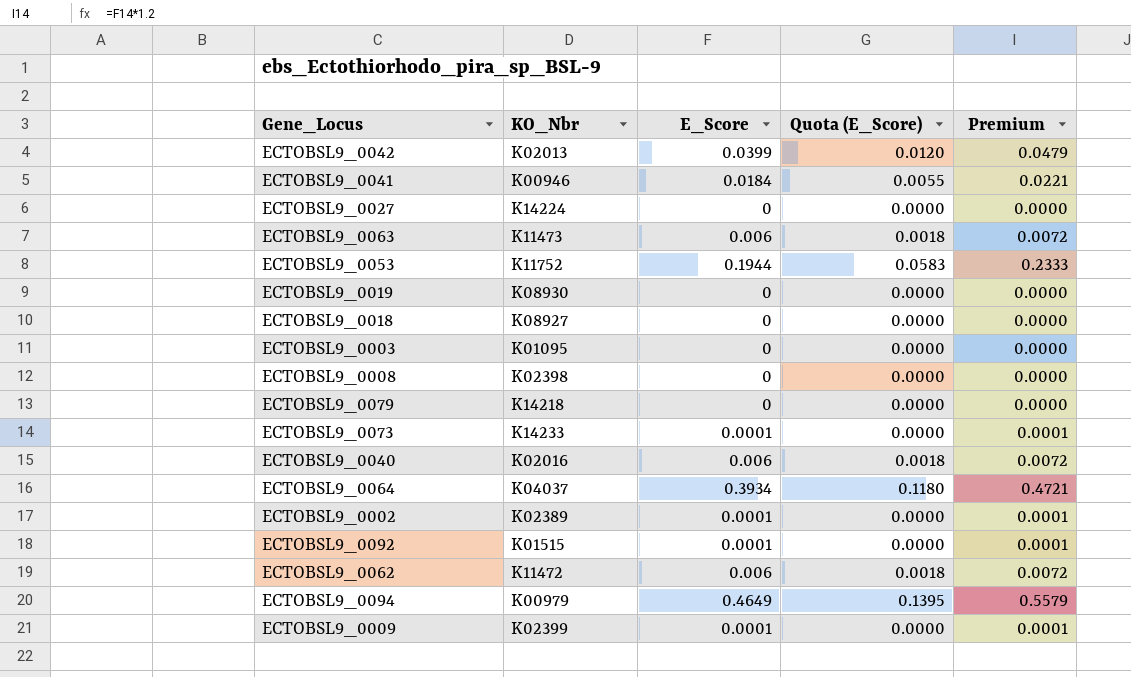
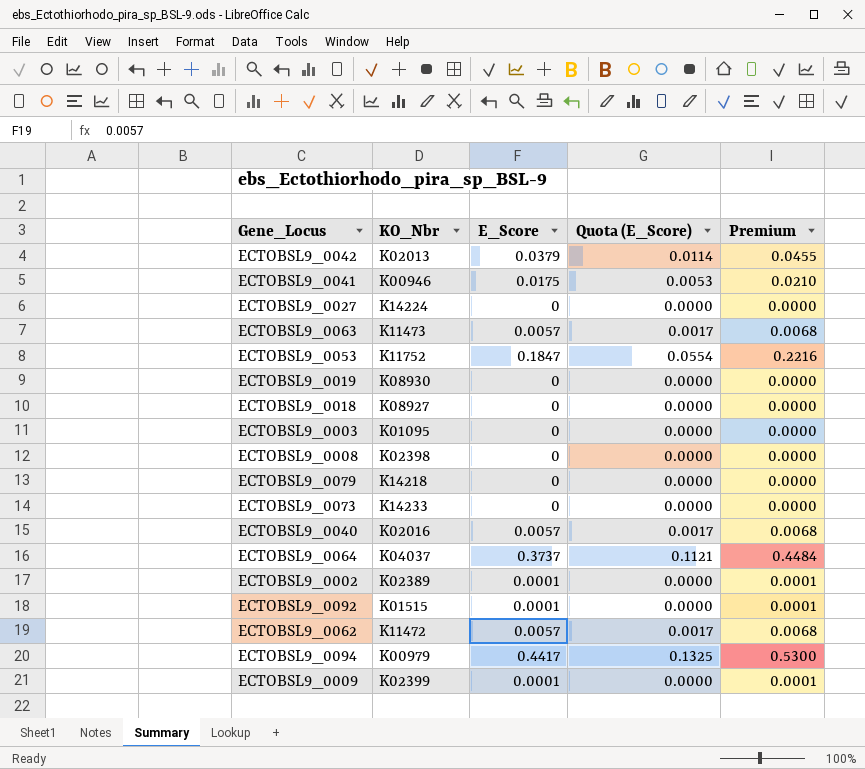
ECTOBSL9_0042 | E_Score: 0.0399 -> 0.0379
ECTOBSL9_0042 | Quota (E_Score): 0.0120 -> 0.0114
ECTOBSL9_0042 | Premium: 0.0479 -> 0.0455
ECTOBSL9_0041 | E_Score: 0.0184 -> 0.0175
ECTOBSL9_0041 | Quota (E_Score): 0.0055 -> 0.0053
ECTOBSL9_0041 | Premium: 0.0221 -> 0.0210
ECTOBSL9_0063 | E_Score: 0.006 -> 0.0057
ECTOBSL9_0063 | Quota (E_Score): 0.0018 -> 0.0017
ECTOBSL9_0063 | Premium: 0.0072 -> 0.0068
ECTOBSL9_0053 | E_Score: 0.1944 -> 0.1847
ECTOBSL9_0053 | Quota (E_Score): 0.0583 -> 0.0554
ECTOBSL9_0053 | Premium: 0.2333 -> 0.2216
ECTOBSL9_0073 | E_Score: 0.0001 -> 0
ECTOBSL9_0073 | Premium: 0.0001 -> 0.0000
ECTOBSL9_0040 | E_Score: 0.006 -> 0.0057
ECTOBSL9_0040 | Quota (E_Score): 0.0018 -> 0.0017
ECTOBSL9_0040 | Premium: 0.0072 -> 0.0068
ECTOBSL9_0064 | E_Score: 0.3934 -> 0.3737
ECTOBSL9_0064 | Quota (E_Score): 0.1180 -> 0.1121
ECTOBSL9_0064 | Premium: 0.4721 -> 0.4484
ECTOBSL9_0062 | E_Score: 0.006 -> 0.0057
ECTOBSL9_0062 | Quota (E_Score): 0.0018 -> 0.0017
ECTOBSL9_0062 | Premium: 0.0072 -> 0.0068
ECTOBSL9_0094 | E_Score: 0.4649 -> 0.4417
ECTOBSL9_0094 | Quota (E_Score): 0.1395 -> 0.1325
ECTOBSL9_0094 | Premium: 0.5579 -> 0.5300

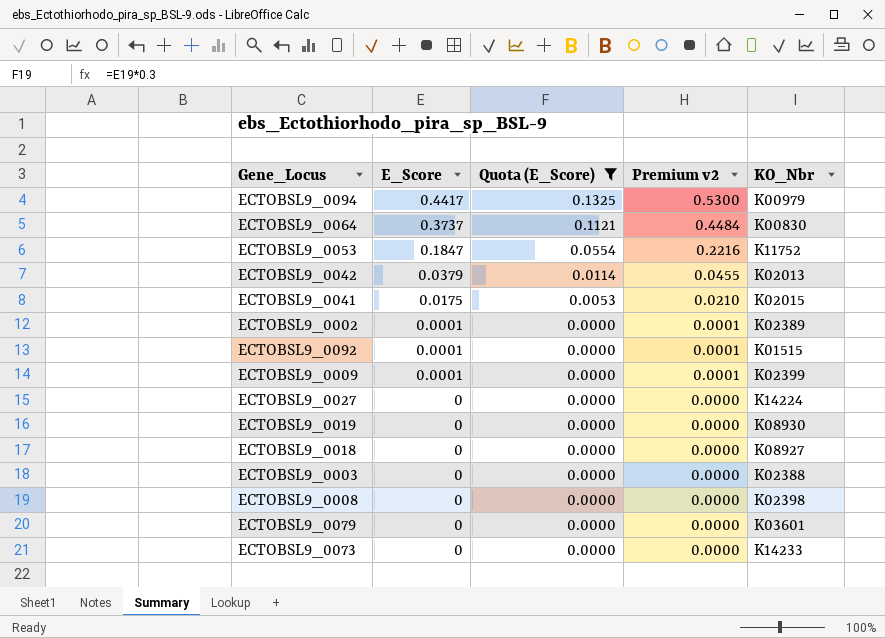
filter: none -> Quota (E_Score) != 0.0017
row order: none -> E_Score descending
column name: Premium -> Premium v2
column KO_Nbr | position: 2 -> 5
ECTOBSL9_0064 | KO_Nbr: K04037 -> K00830
ECTOBSL9_0041 | KO_Nbr: K00946 -> K02015
ECTOBSL9_0003 | KO_Nbr: K01095 -> K02388
ECTOBSL9_0079 | KO_Nbr: K14218 -> K03601

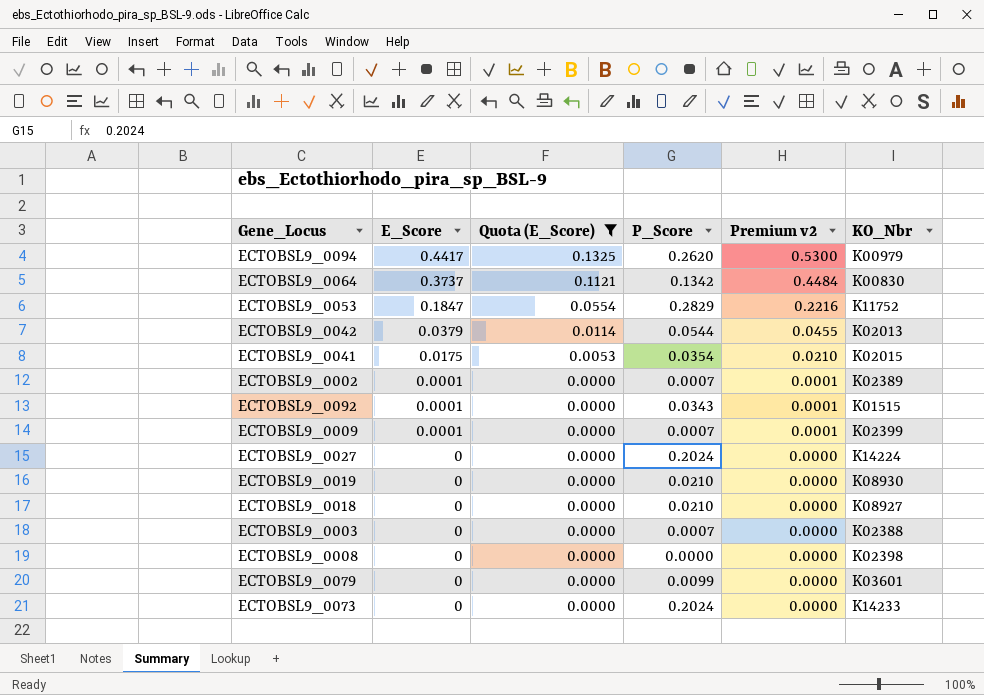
column P_Score | position: none -> 4

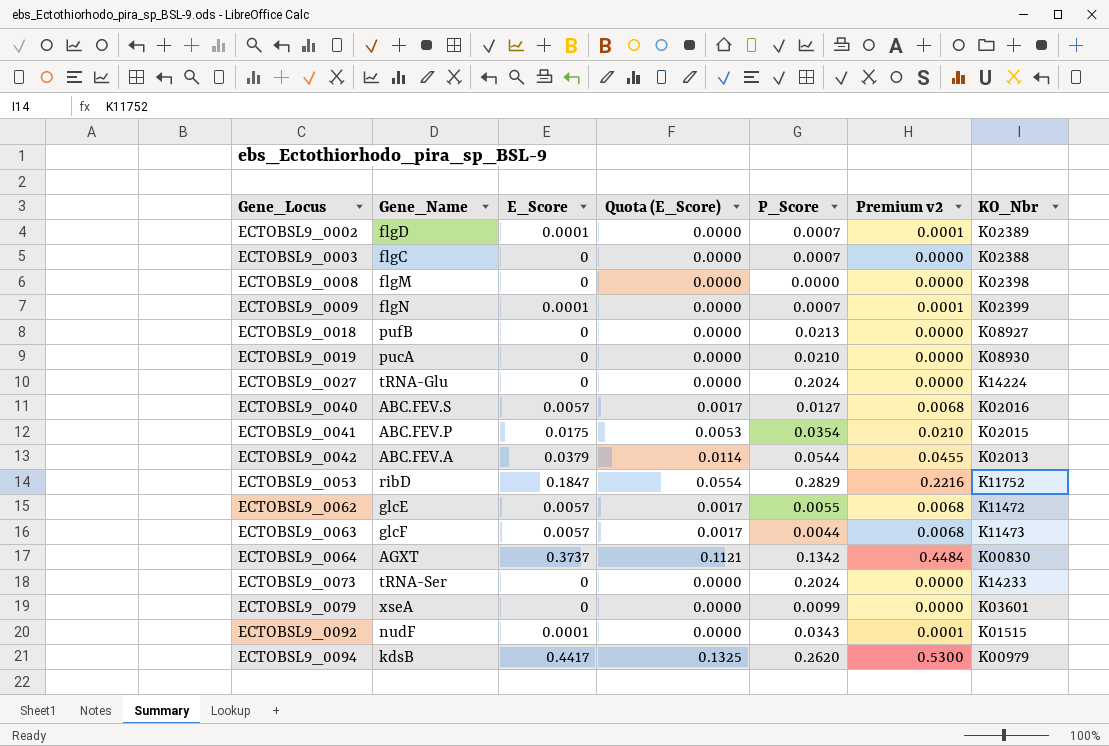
filter: Quota (E_Score) != 0.0017 -> none
row order: E_Score descending -> Gene_Locus ascending
column Gene_Name | position: none -> 2
ECTOBSL9_0018 | P_Score: 0.0210 -> 0.0213

